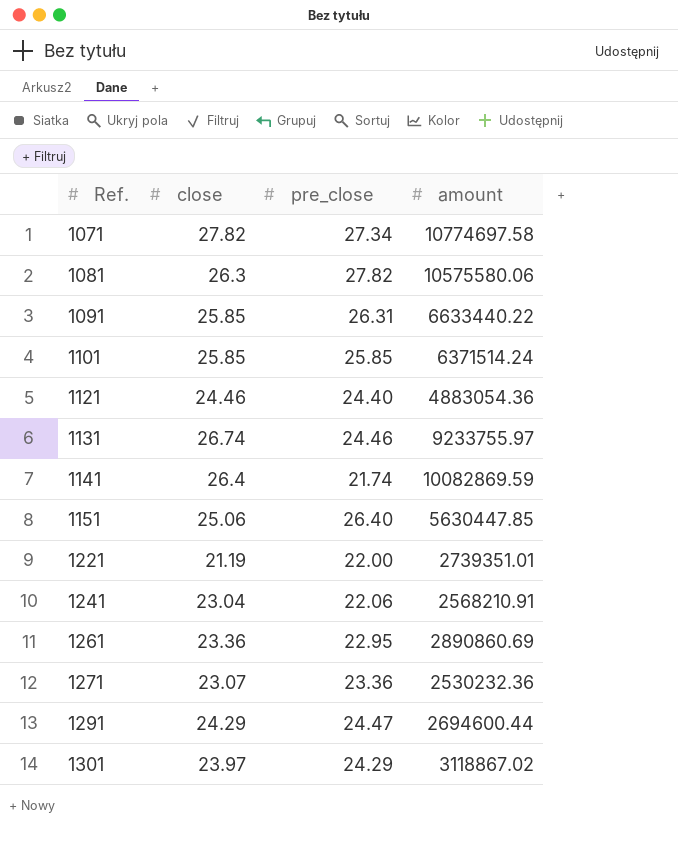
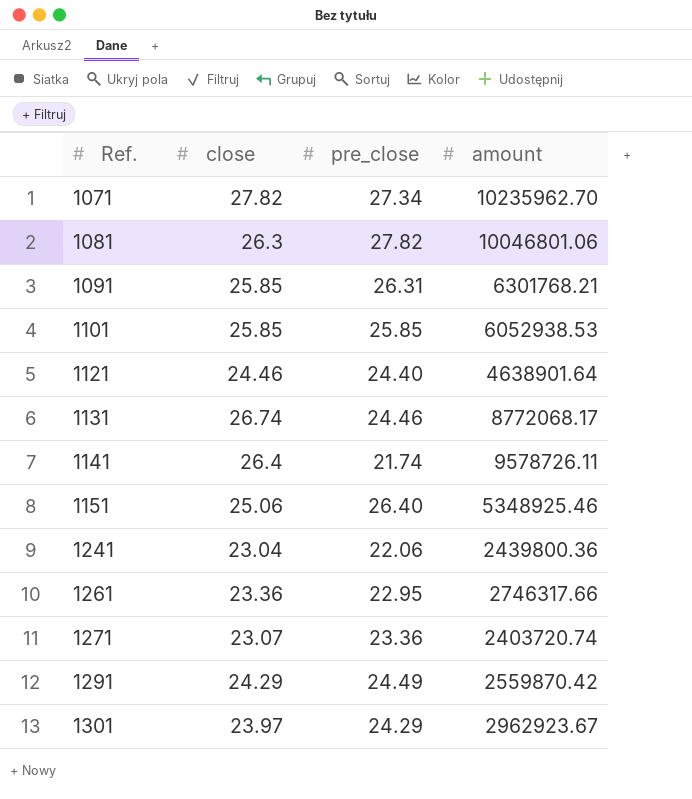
row 1221: 21.19 | 22.00 | 2739351.01 -> none
1071 | amount: 10774697.58 -> 10235962.70
1081 | amount: 10575580.06 -> 10046801.06
1091 | amount: 6633440.22 -> 6301768.21
1101 | amount: 6371514.24 -> 6052938.53
1121 | amount: 4883054.36 -> 4638901.64
1131 | amount: 9233755.97 -> 8772068.17
1141 | amount: 10082869.59 -> 9578726.11
1151 | amount: 5630447.85 -> 5348925.46
1241 | amount: 2568210.91 -> 2439800.36
1261 | amount: 2890860.69 -> 2746317.66
1271 | amount: 2530232.36 -> 2403720.74
1291 | pre_close: 24.47 -> 24.49
1291 | amount: 2694600.44 -> 2559870.42
1301 | amount: 3118867.02 -> 2962923.67

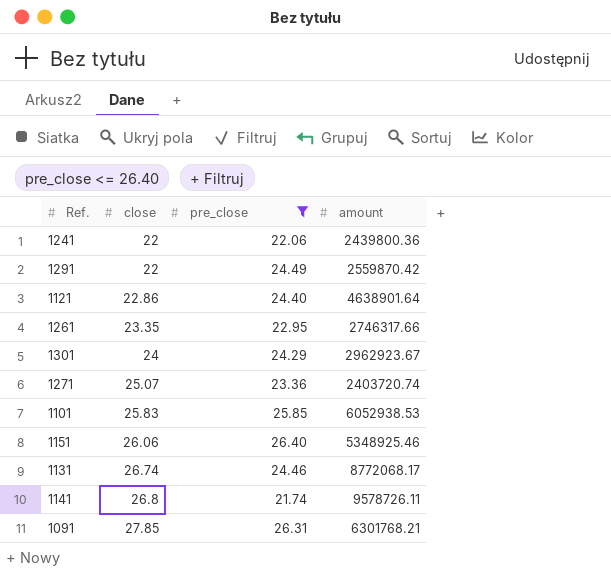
filter: none -> pre_close <= 26.40
row order: Ref. ascending -> close ascending
1241 | close: 23.04 -> 22
1291 | close: 24.29 -> 22
1121 | close: 24.46 -> 22.86
1261 | close: 23.36 -> 23.35
1301 | close: 23.97 -> 24
1271 | close: 23.07 -> 25.07
1101 | close: 25.85 -> 25.83
1151 | close: 25.06 -> 26.06
1141 | close: 26.4 -> 26.8
1091 | close: 25.85 -> 27.85

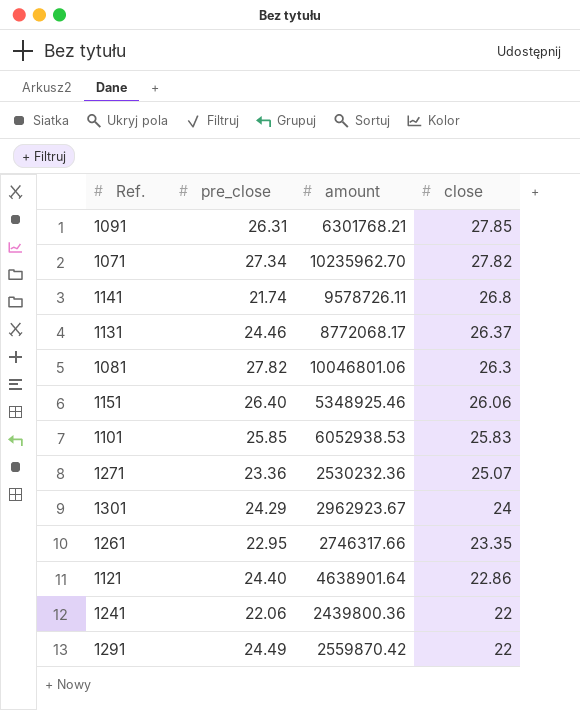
filter: pre_close <= 26.40 -> none
row order: close ascending -> close descending
column close | position: 2 -> 4
1131 | close: 26.74 -> 26.37
1271 | amount: 2403720.74 -> 2530232.36

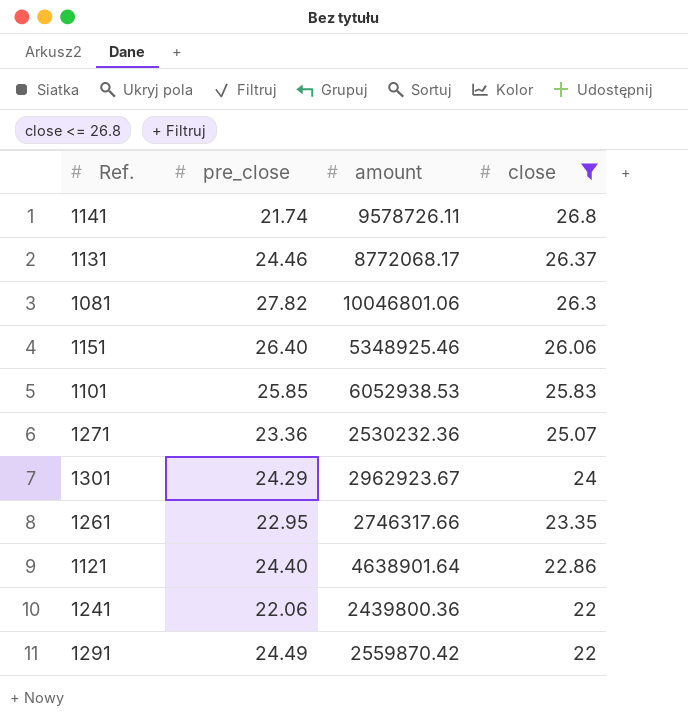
filter: none -> close <= 26.8

